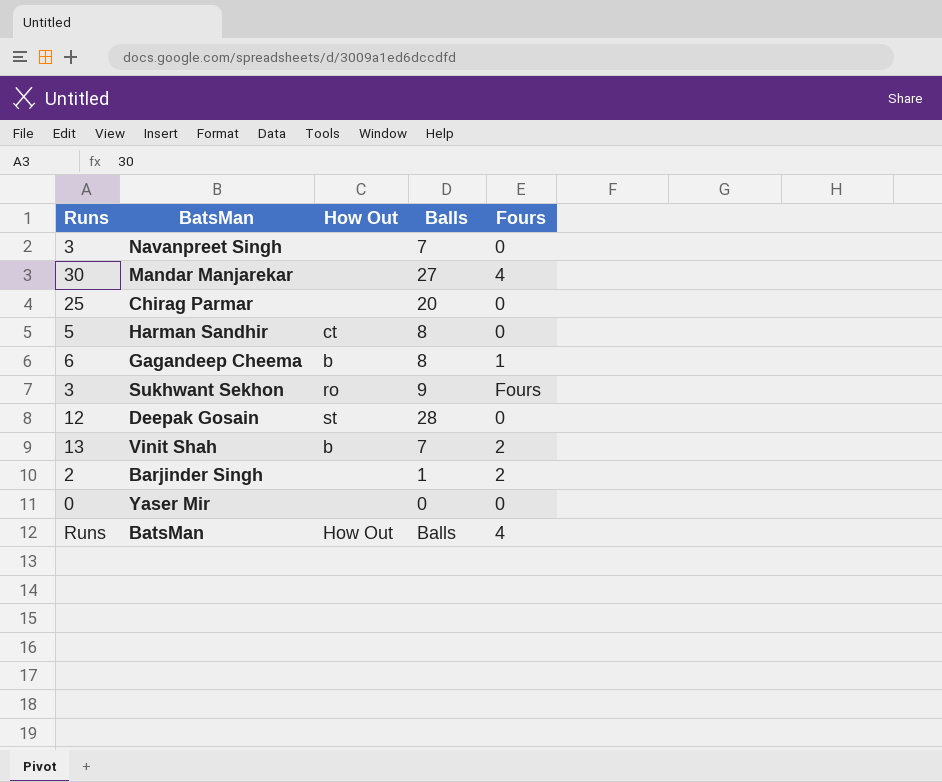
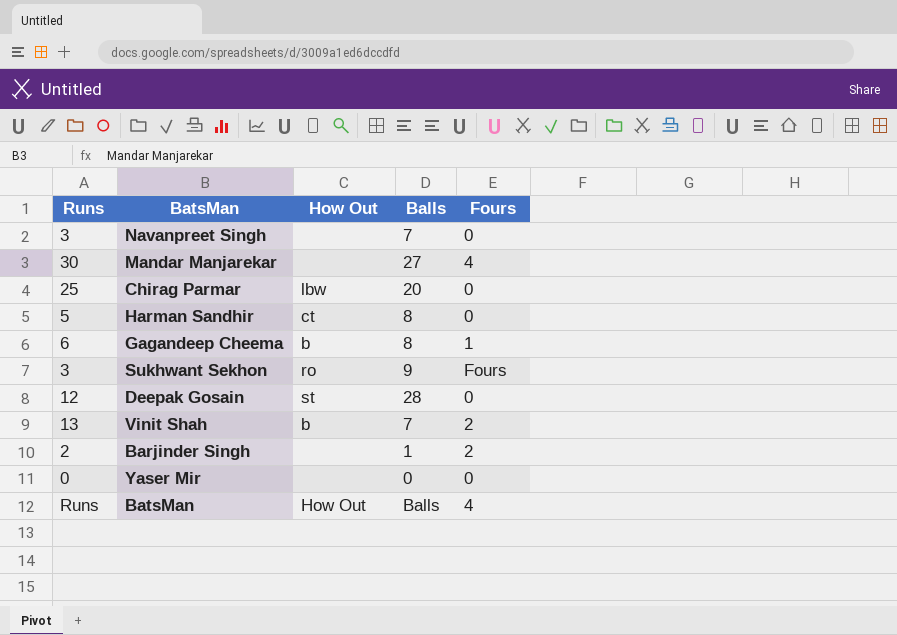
Chirag Parmar | How Out: none -> lbw

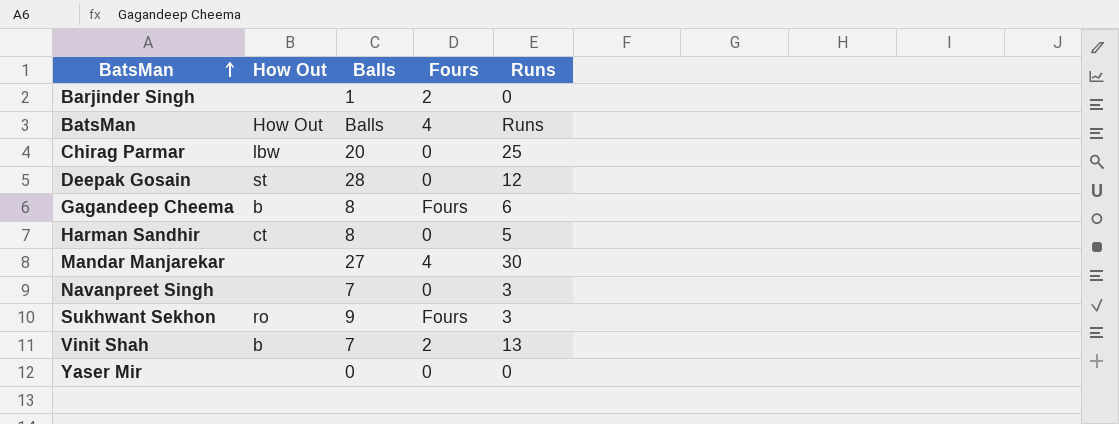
row order: none -> BatsMan ascending
column Runs | position: 1 -> 5
Barjinder Singh | Runs: 2 -> 0
Gagandeep Cheema | Fours: 1 -> Fours

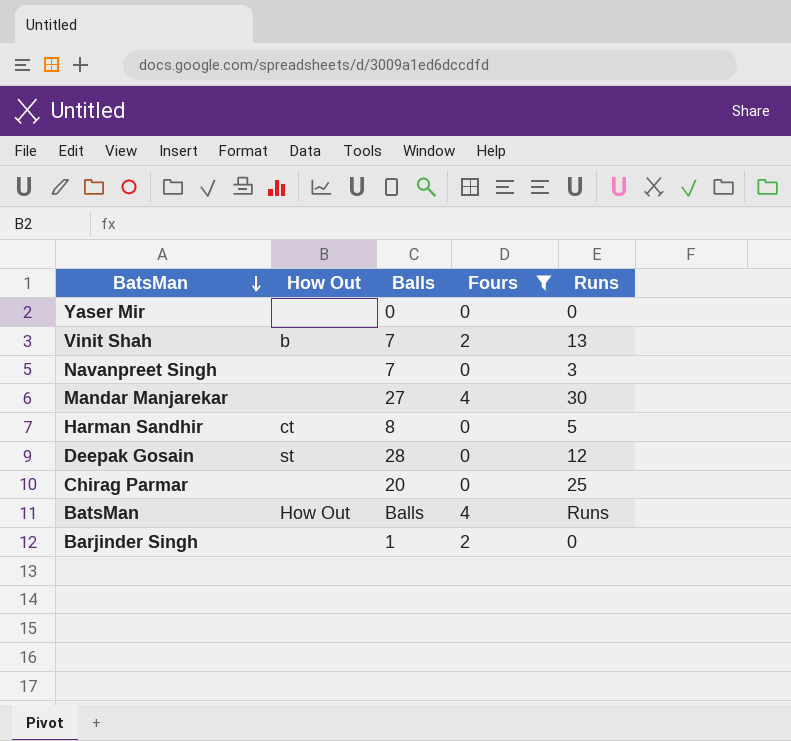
filter: none -> Fours != Fours
row order: BatsMan ascending -> BatsMan descending
Chirag Parmar | How Out: lbw -> none

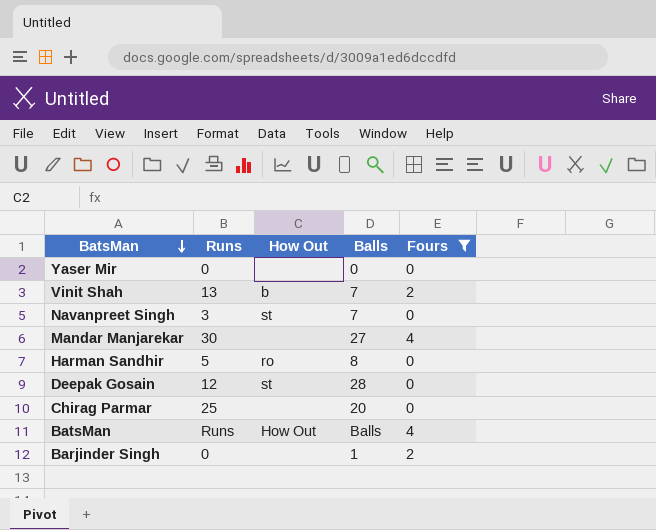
column Runs | position: 5 -> 2
Navanpreet Singh | How Out: none -> st
Harman Sandhir | How Out: ct -> ro

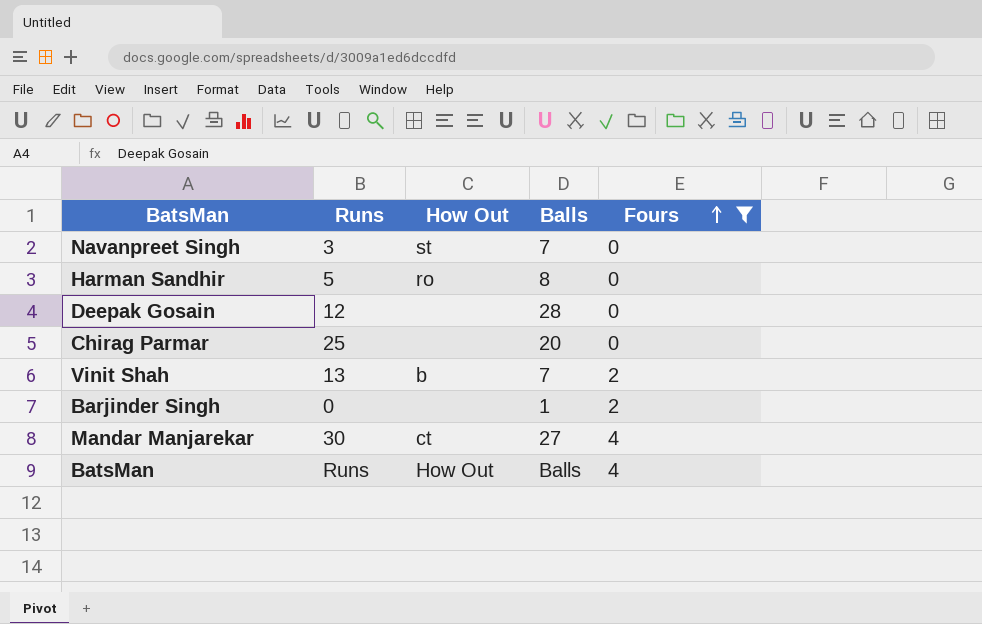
row order: BatsMan descending -> Fours ascending
row Yaser Mir: 0 | none | 0 | 0 -> none
Deepak Gosain | How Out: st -> none
Mandar Manjarekar | How Out: none -> ct

